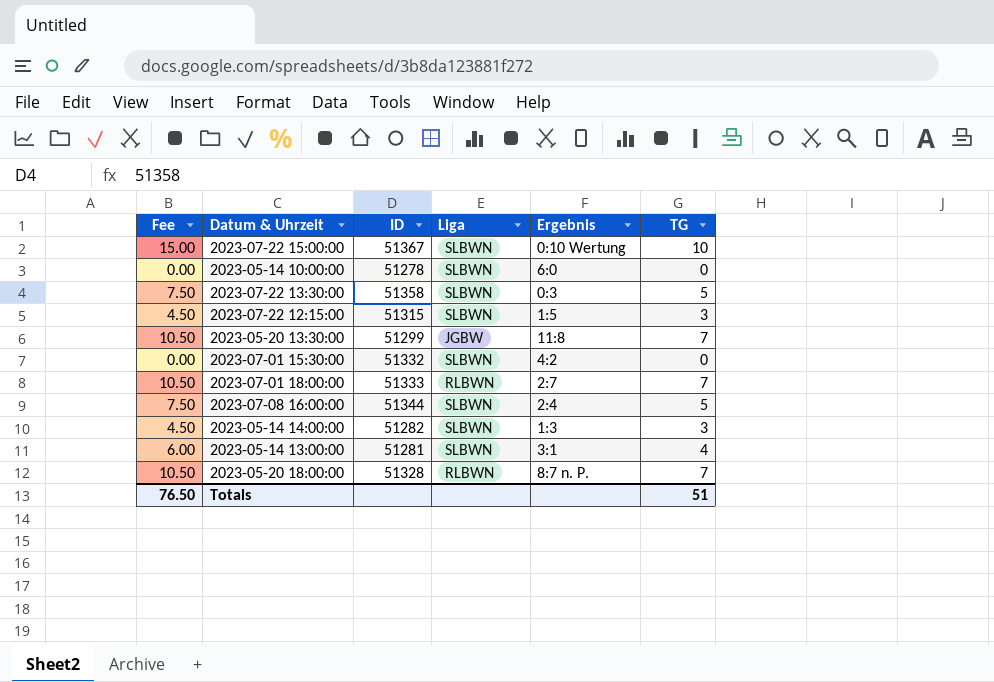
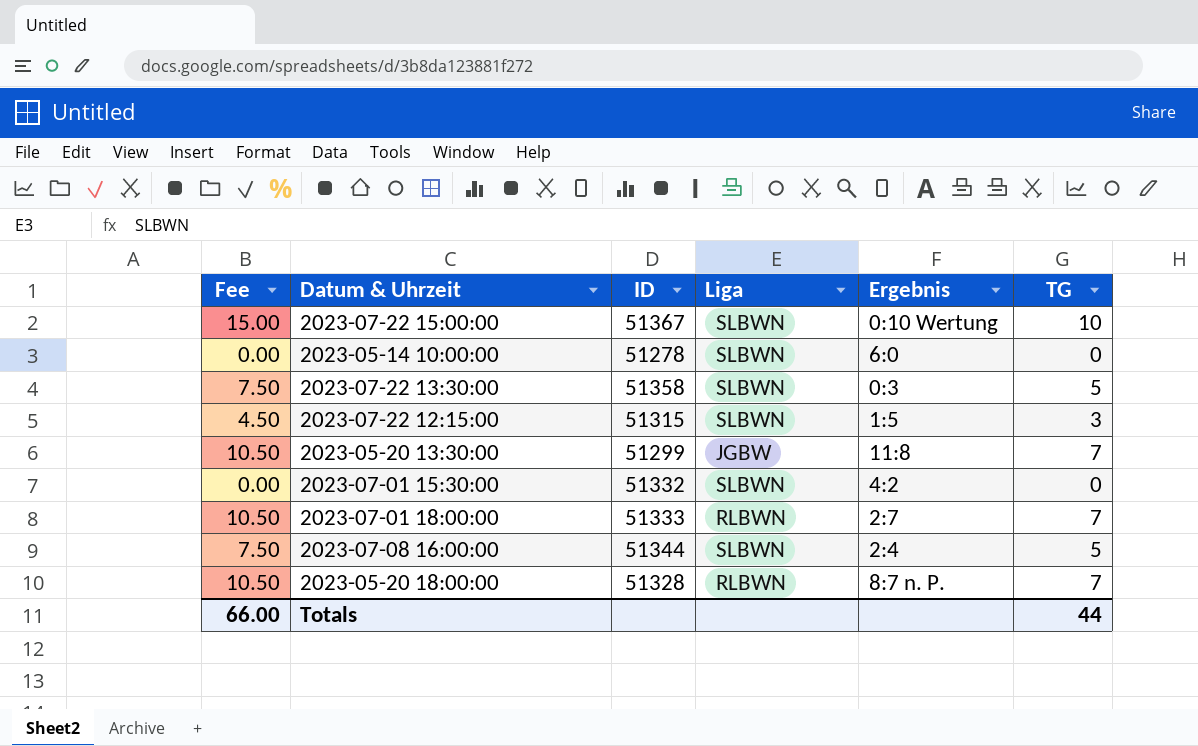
row 2023-05-14 14:00:00: 4.50 | 51282 | SLBWN | 1:3 | 3 -> none
row 2023-05-14 13:00:00: 6.00 | 51281 | SLBWN | 3:1 | 4 -> none
Totals | Fee: 76.50 -> 66.00
Totals | TG: 51 -> 44

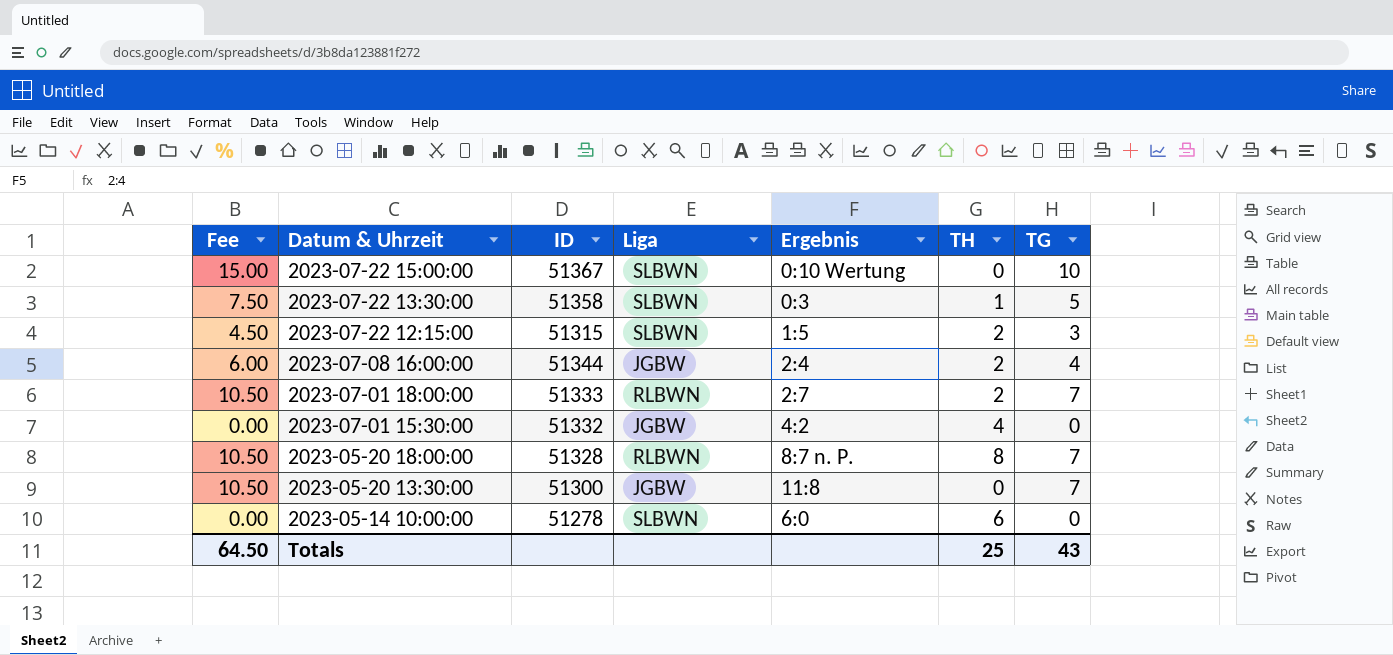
row order: none -> Datum & Uhrzeit descending
column TH | position: none -> 6
2023-07-08 16:00:00 | Fee: 7.50 -> 6.00
2023-07-08 16:00:00 | Liga: SLBWN -> JGBW
2023-07-08 16:00:00 | TG: 5 -> 4
2023-07-01 15:30:00 | Liga: SLBWN -> JGBW
2023-05-20 13:30:00 | ID: 51299 -> 51300
Totals | Fee: 66.00 -> 64.50
Totals | TG: 44 -> 43

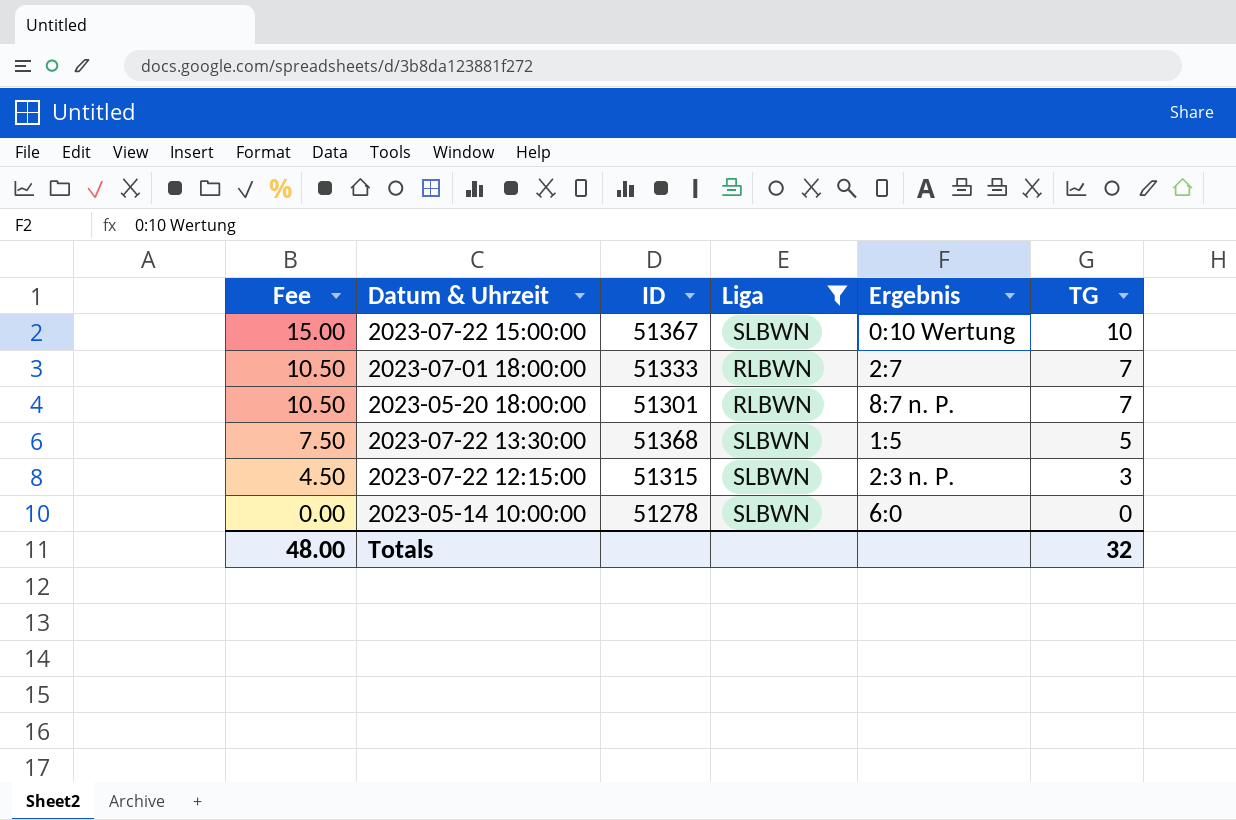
filter: none -> Liga != JGBW
row order: Datum & Uhrzeit descending -> Fee descending
column TH | position: 6 -> none
2023-05-20 18:00:00 | ID: 51328 -> 51301
2023-07-22 13:30:00 | ID: 51358 -> 51368
2023-07-22 13:30:00 | Ergebnis: 0:3 -> 1:5
2023-07-22 12:15:00 | Ergebnis: 1:5 -> 2:3 n. P.
Totals | Fee: 64.50 -> 48.00
Totals | TG: 43 -> 32

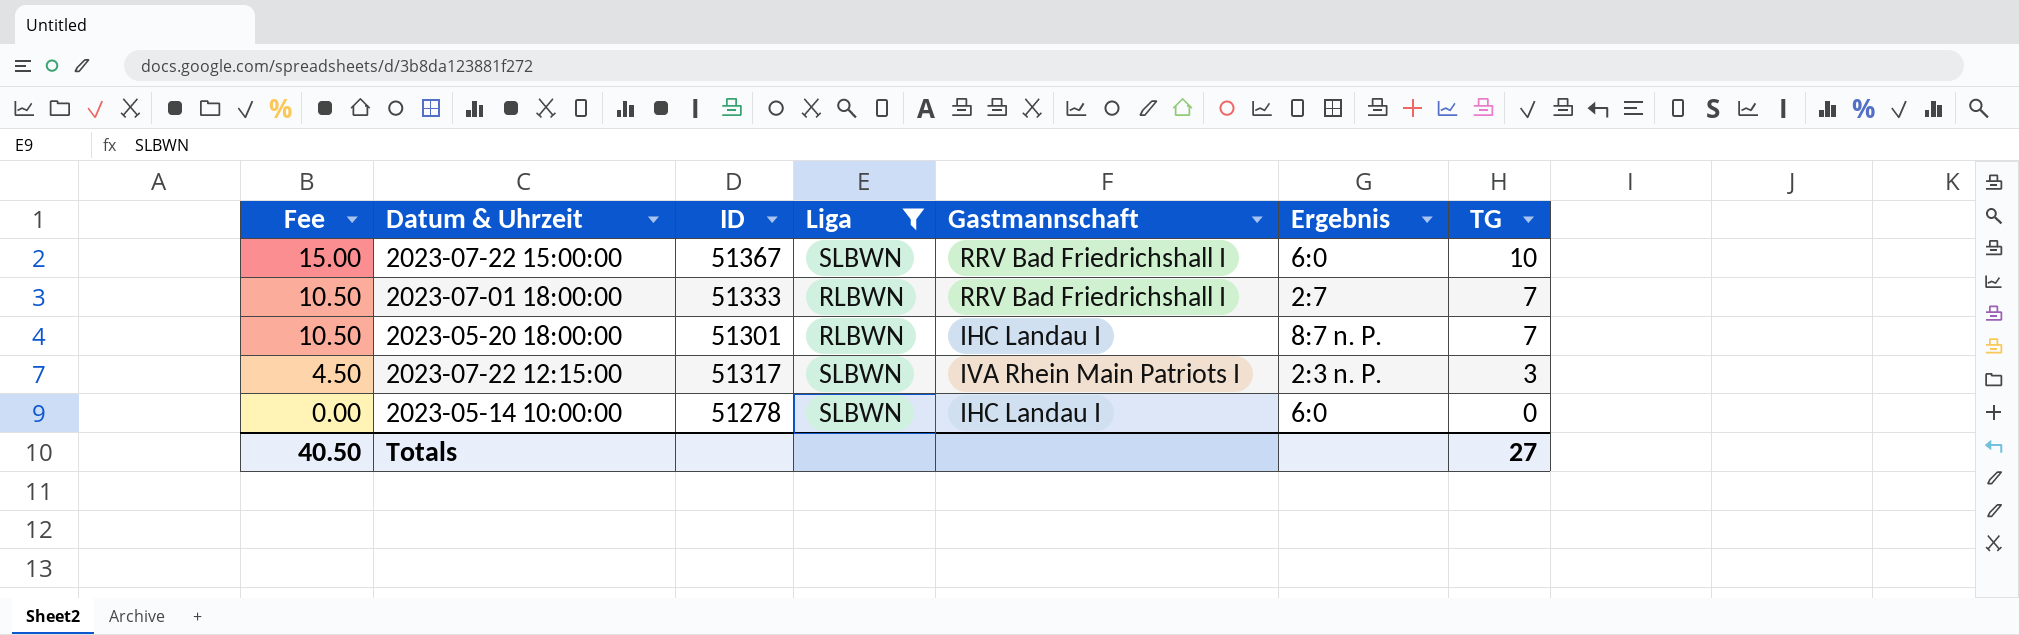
column Gastmannschaft | position: none -> 5
row 2023-07-22 13:30:00: 7.50 | 51368 | SLBWN | 1:5 | 5 -> none
2023-07-22 15:00:00 | Ergebnis: 0:10 Wertung -> 6:0
2023-07-22 12:15:00 | ID: 51315 -> 51317
Totals | Fee: 48.00 -> 40.50
Totals | TG: 32 -> 27

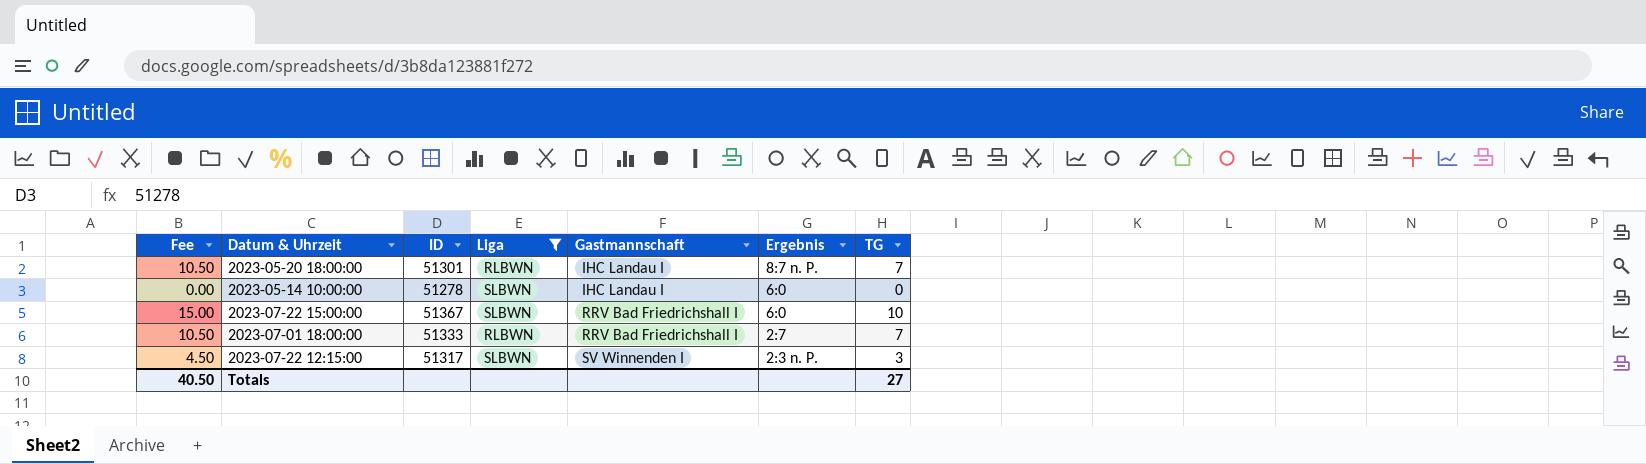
row order: Fee descending -> Gastmannschaft ascending
2023-07-22 12:15:00 | Gastmannschaft: IVA Rhein Main Patriots I -> SV Winnenden I

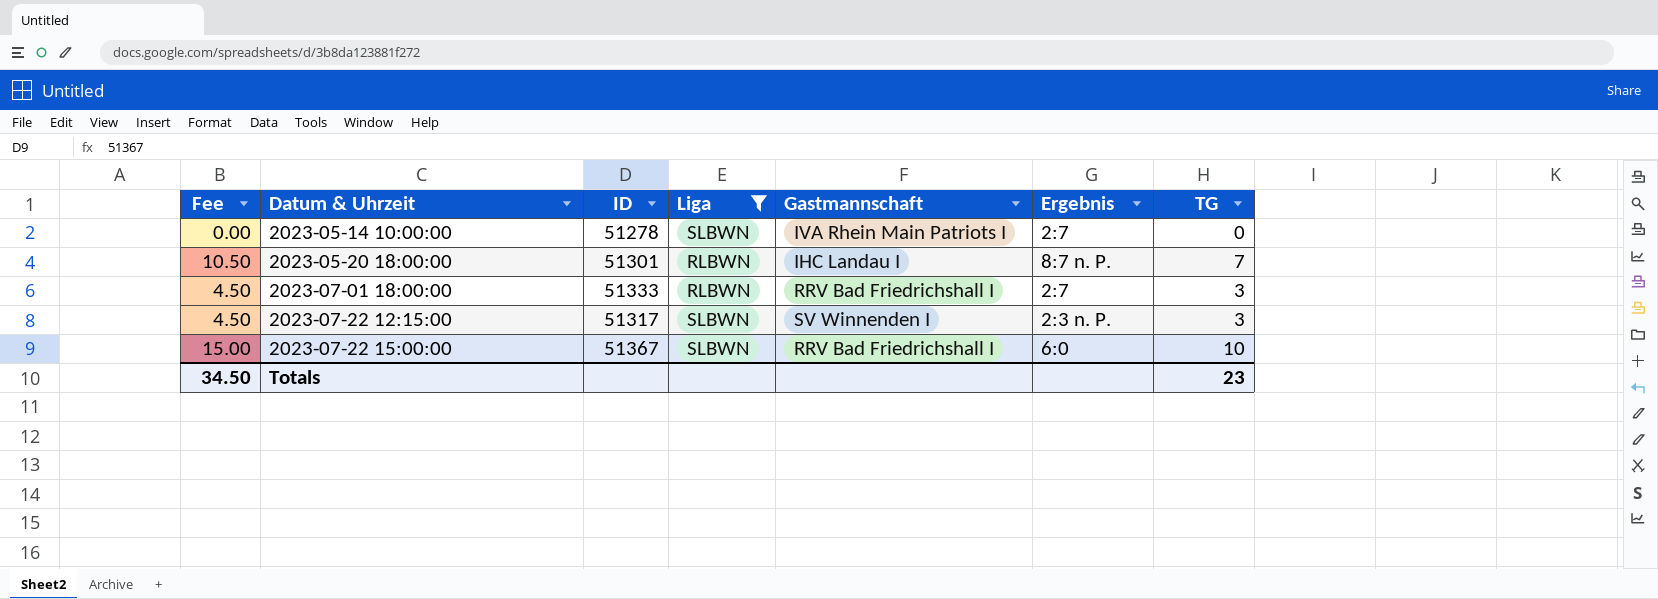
row order: Gastmannschaft ascending -> Datum & Uhrzeit ascending
2023-05-14 10:00:00 | Gastmannschaft: IHC Landau I -> IVA Rhein Main Patriots I
2023-05-14 10:00:00 | Ergebnis: 6:0 -> 2:7
2023-07-01 18:00:00 | Fee: 10.50 -> 4.50
2023-07-01 18:00:00 | TG: 7 -> 3
Totals | Fee: 40.50 -> 34.50
Totals | TG: 27 -> 23

